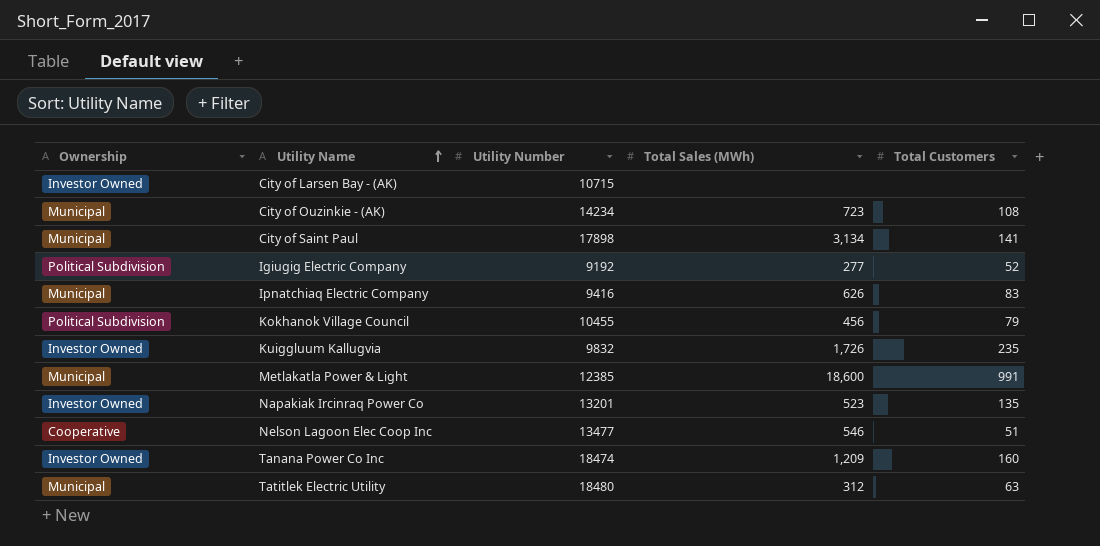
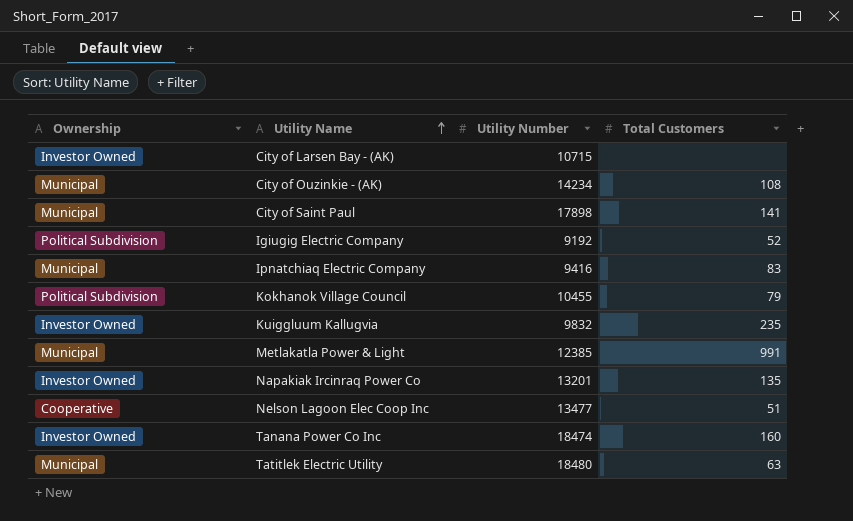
column Total Sales (MWh) | position: 4 -> none

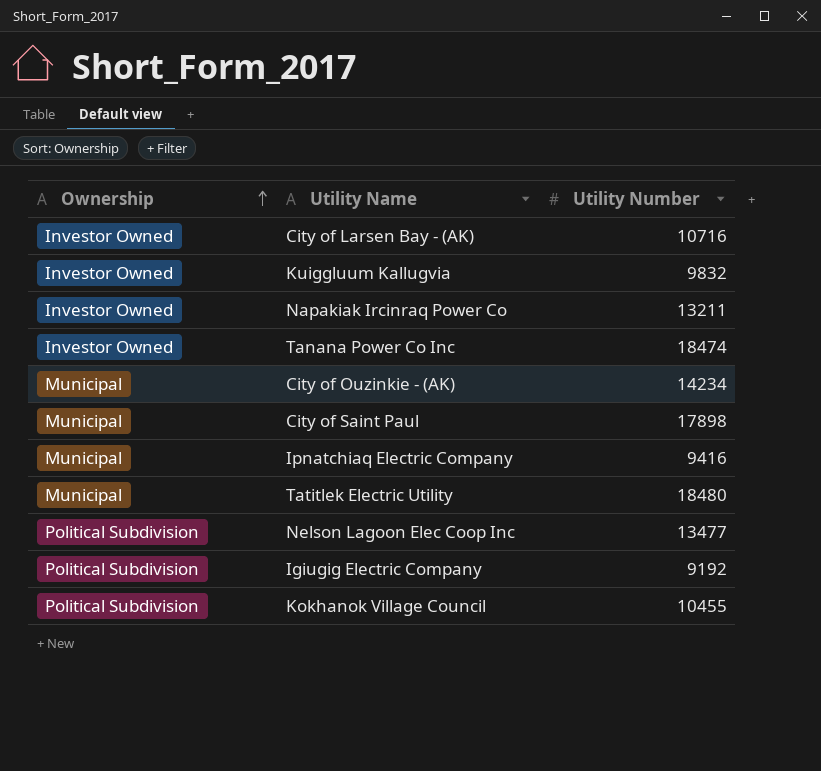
row order: Utility Name ascending -> Ownership ascending
column Total Customers | position: 4 -> none
row Metlakatla Power & Light: Municipal | 12385 | 991 -> none
City of Larsen Bay - (AK) | Utility Number: 10715 -> 10716
Napakiak Ircinraq Power Co | Utility Number: 13201 -> 13211
Nelson Lagoon Elec Coop Inc | Ownership: Cooperative -> Political Subdivision

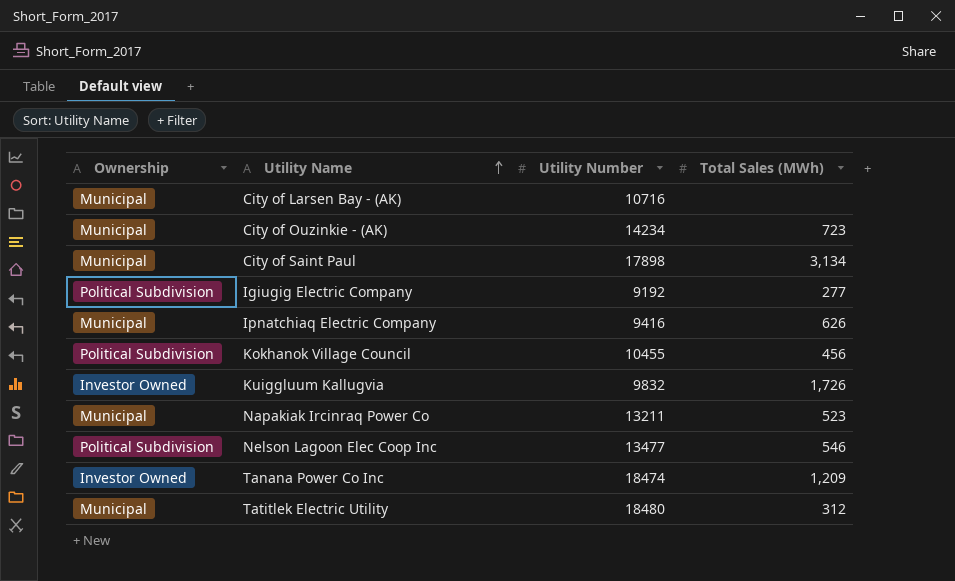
row order: Ownership ascending -> Utility Name ascending
column Total Sales (MWh) | position: none -> 4
City of Larsen Bay - (AK) | Ownership: Investor Owned -> Municipal
Napakiak Ircinraq Power Co | Ownership: Investor Owned -> Municipal

